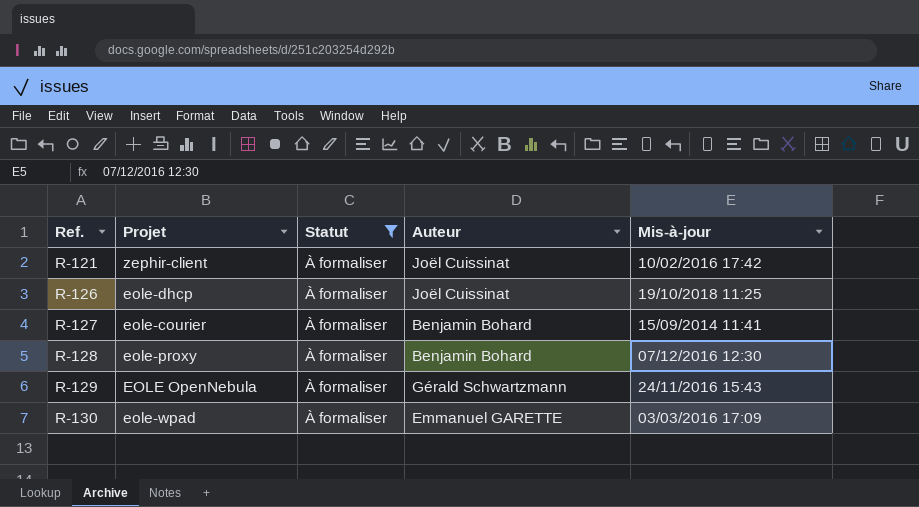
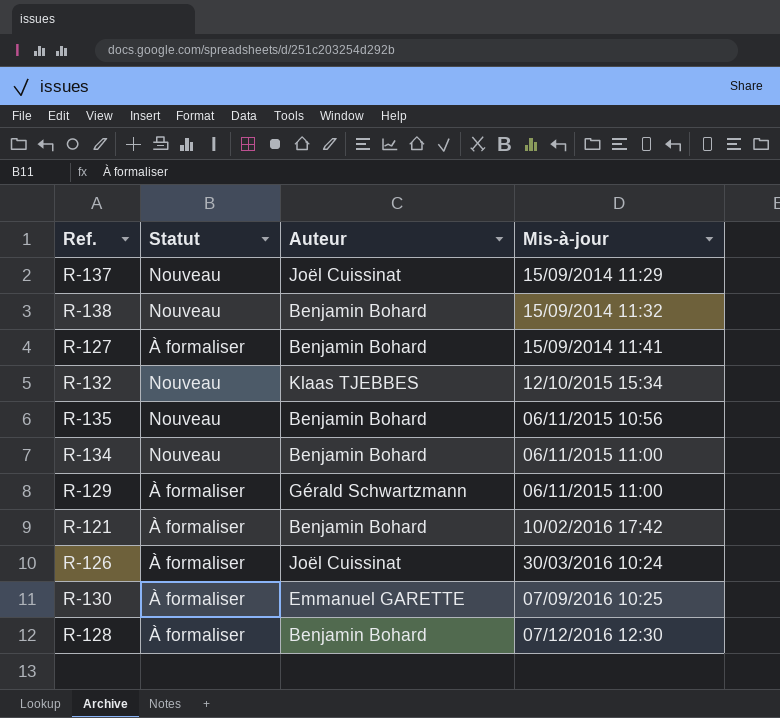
filter: Statut = À formaliser -> none
row order: Ref. ascending -> Mis-à-jour ascending
column Projet | position: 2 -> none
R-129 | Mis-à-jour: 24/11/2016 15:43 -> 06/11/2015 11:00
R-121 | Auteur: Joël Cuissinat -> Benjamin Bohard
R-126 | Mis-à-jour: 19/10/2018 11:25 -> 30/03/2016 10:24
R-130 | Mis-à-jour: 03/03/2016 17:09 -> 07/09/2016 10:25

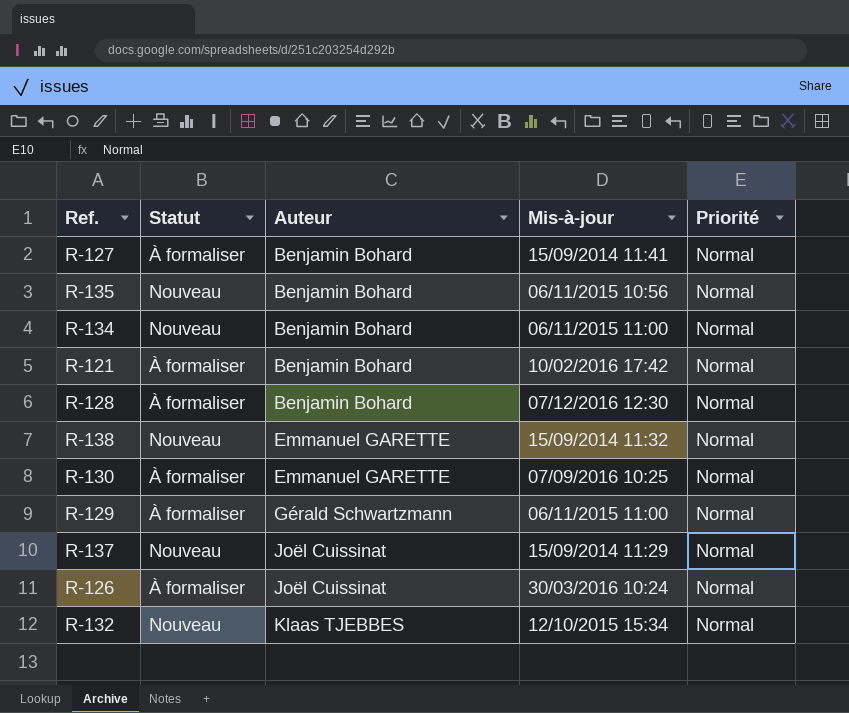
row order: Mis-à-jour ascending -> Auteur ascending
column Priorité | position: none -> 5
R-138 | Auteur: Benjamin Bohard -> Emmanuel GARETTE

